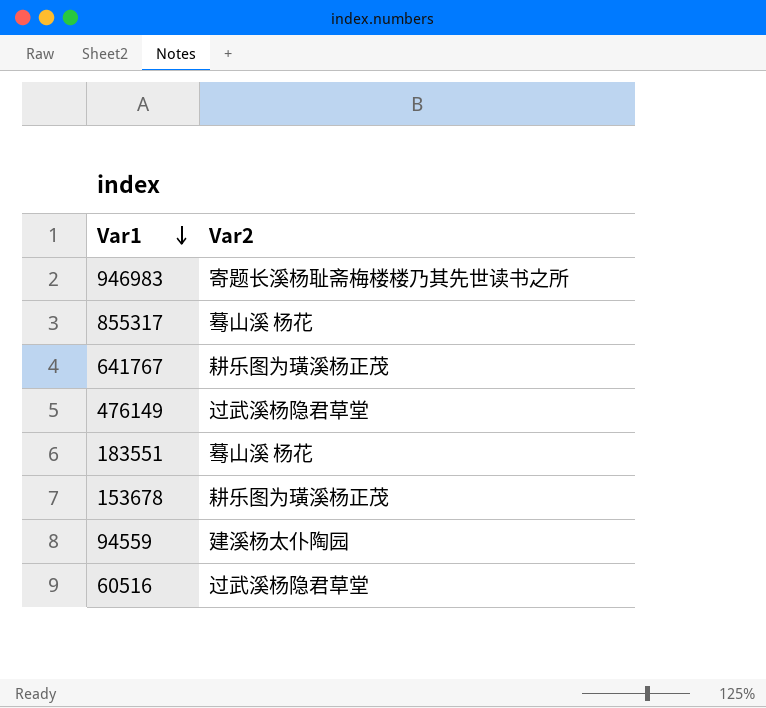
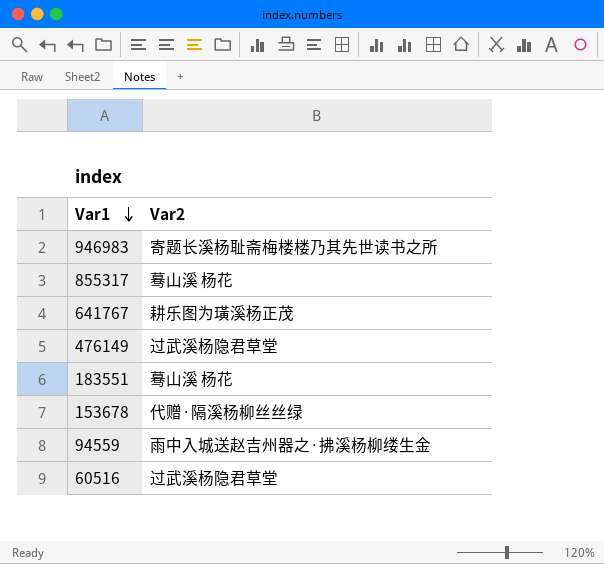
153678 | Var2: 耕乐图为璜溪杨正茂 -> 代赠·隔溪杨柳丝丝绿
94559 | Var2: 建溪杨太仆陶园 -> 雨中入城送赵吉州器之·拂溪杨柳缕生金

